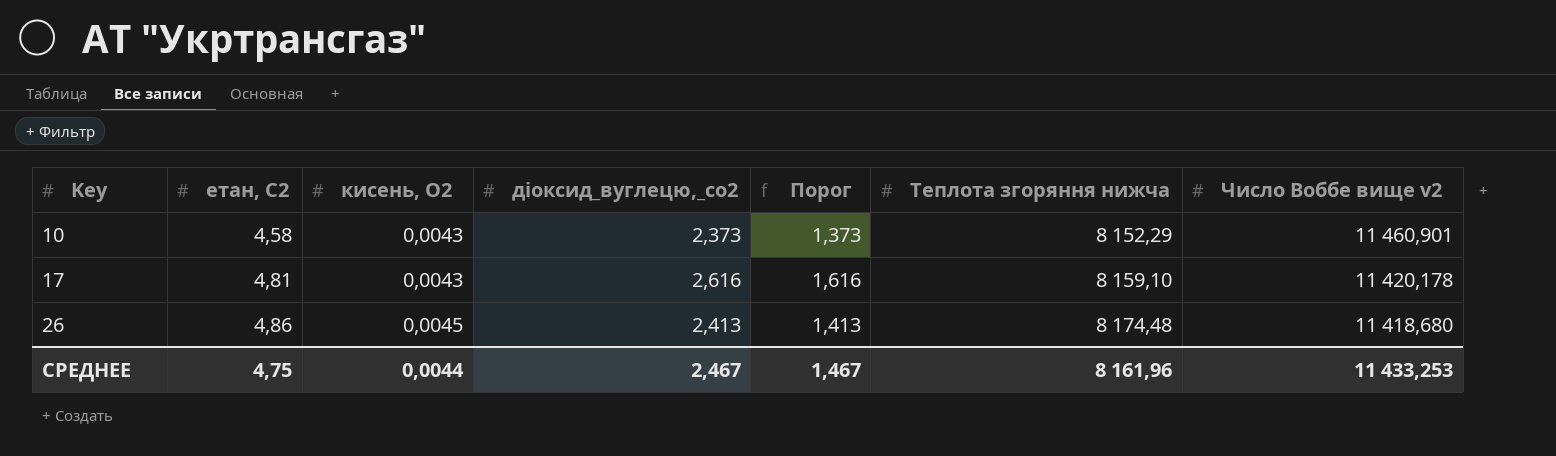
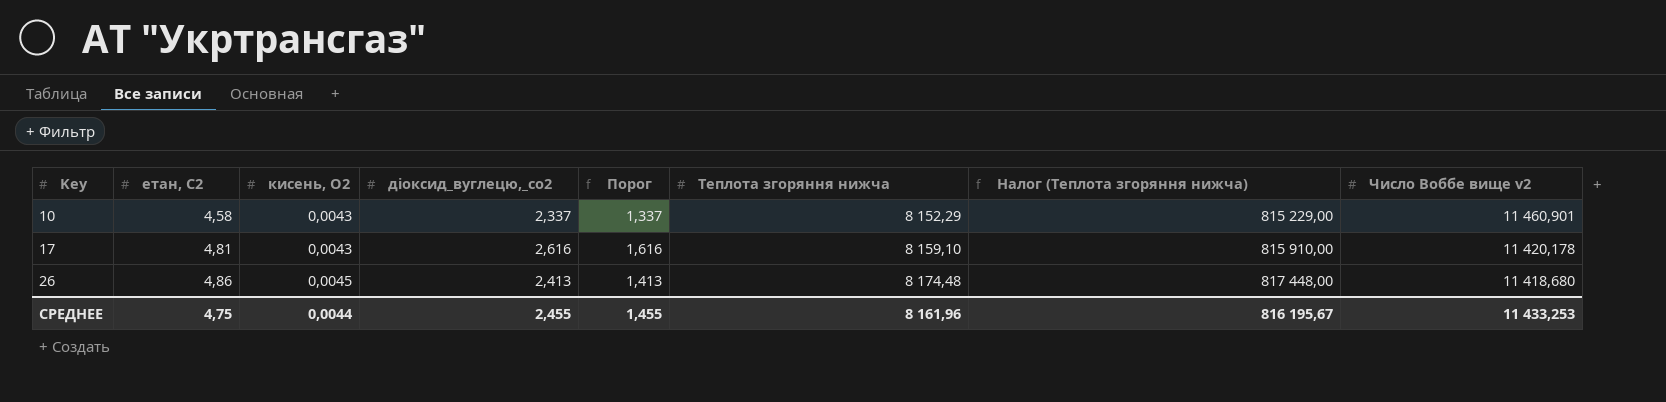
column Налог (Теплота згоряння нижча) | formula: none -> [Теплота згоряння нижча] * 100
10 | діоксид_вуглецю,_cо2: 2,373 -> 2,337
10 | Порог: 1,373 -> 1,337
СРЕДНЕЕ | діоксид_вуглецю,_cо2: 2,467 -> 2,455
СРЕДНЕЕ | Порог: 1,467 -> 1,455

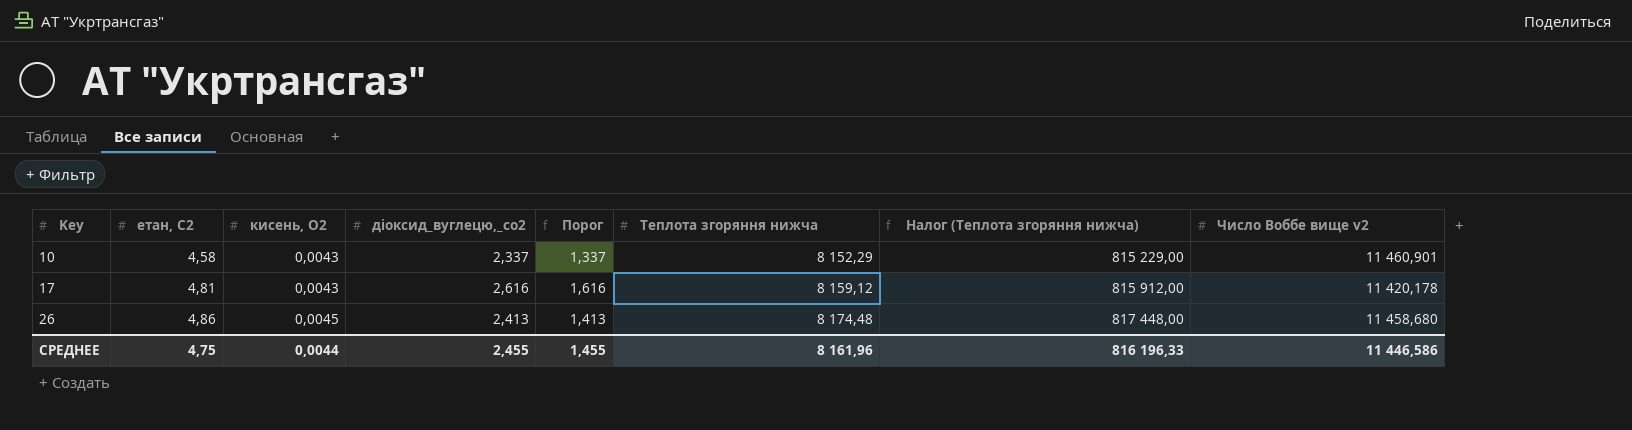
17 | Теплота згоряння нижча: 8 159,10 -> 8 159,12
17 | Налог (Теплота згоряння нижча): 815 910,00 -> 815 912,00
26 | Число Воббе вище v2: 11 418,680 -> 11 458,680
СРЕДНЕЕ | Налог (Теплота згоряння нижча): 816 195,67 -> 816 196,33
СРЕДНЕЕ | Число Воббе вище v2: 11 433,253 -> 11 446,586

